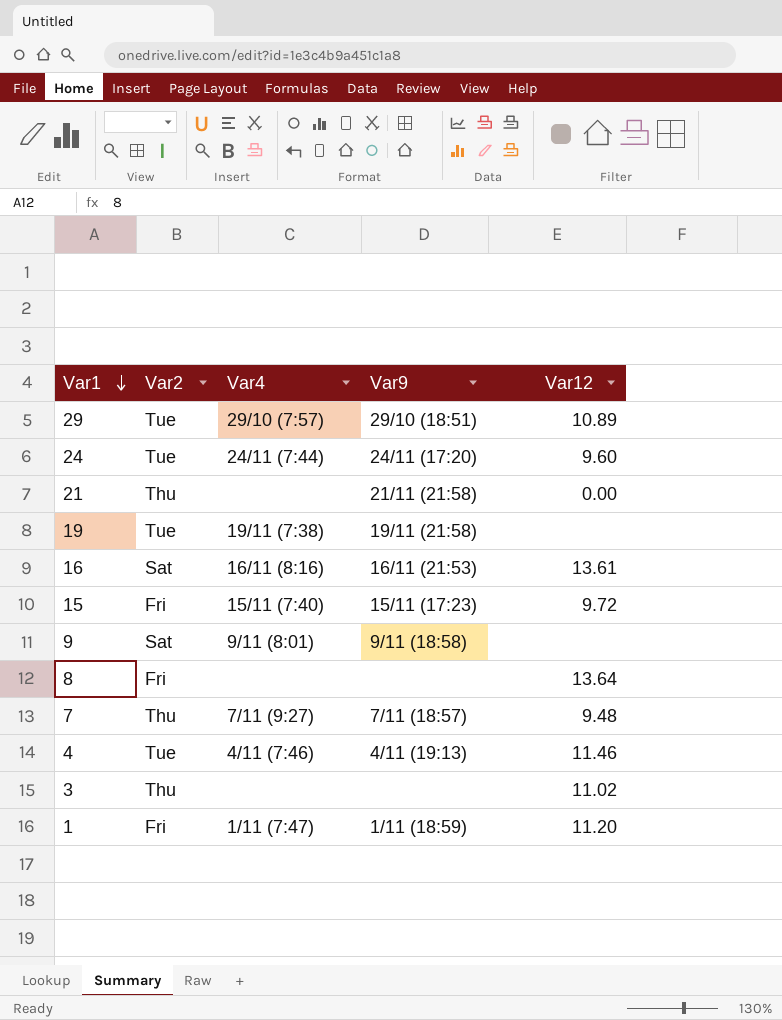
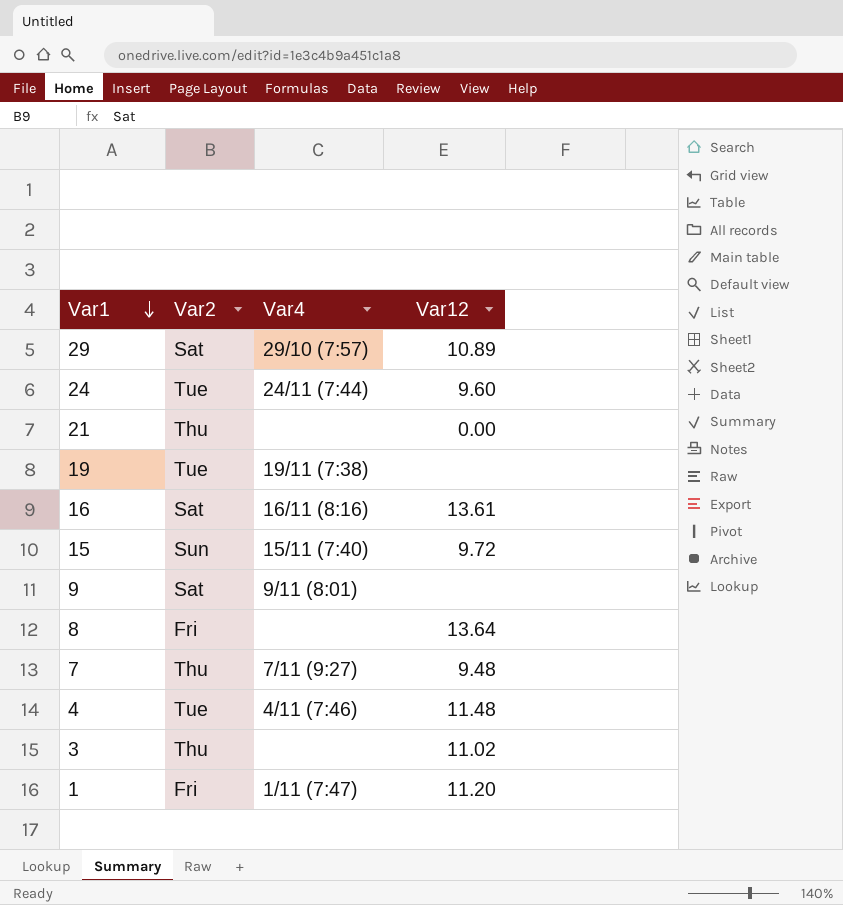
column Var9 | position: 4 -> none
29 | Var2: Tue -> Sat
15 | Var2: Fri -> Sun
4 | Var12: 11.46 -> 11.48

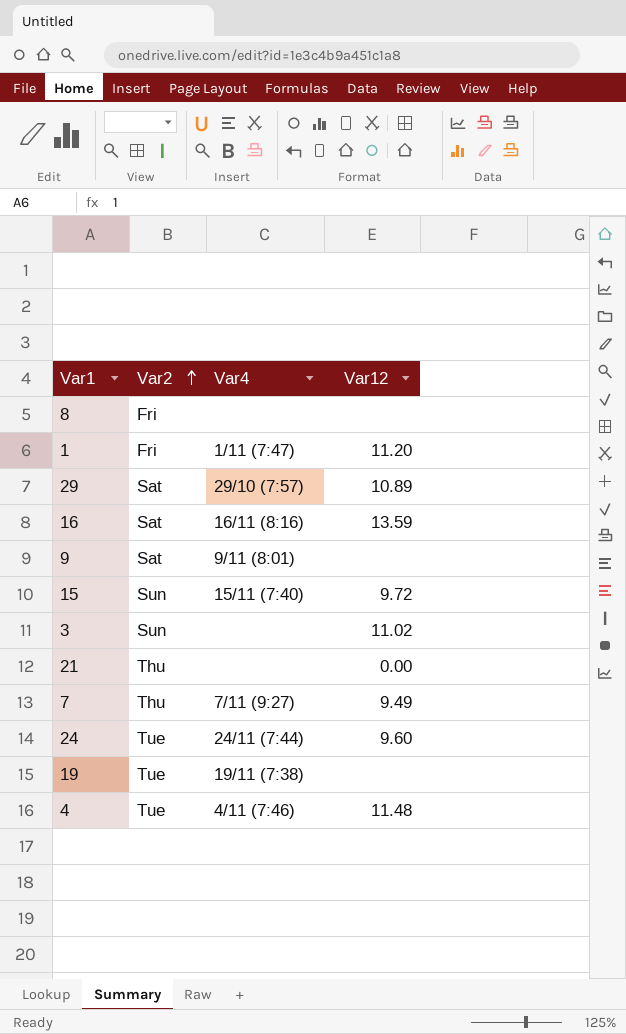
row order: Var1 descending -> Var2 ascending
8 | Var12: 13.64 -> none
16 | Var12: 13.61 -> 13.59
3 | Var2: Thu -> Sun
7 | Var12: 9.48 -> 9.49

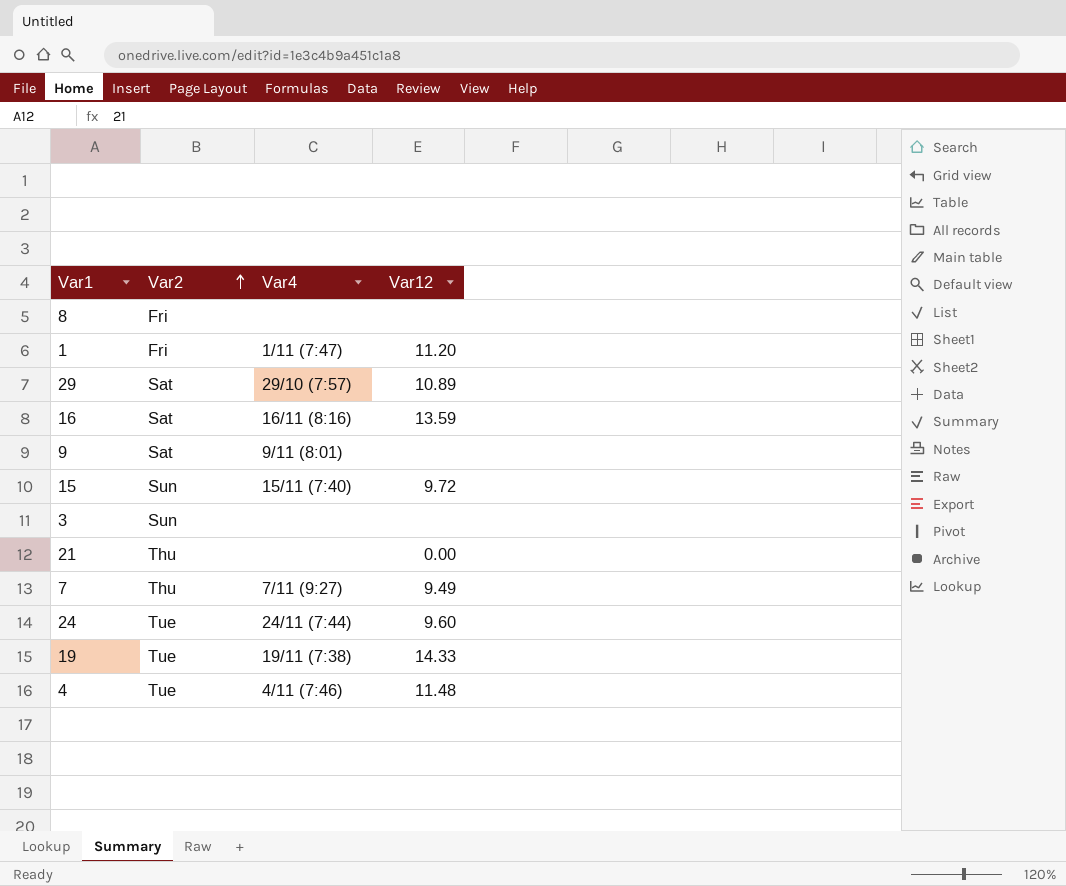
3 | Var12: 11.02 -> none
19 | Var12: none -> 14.33

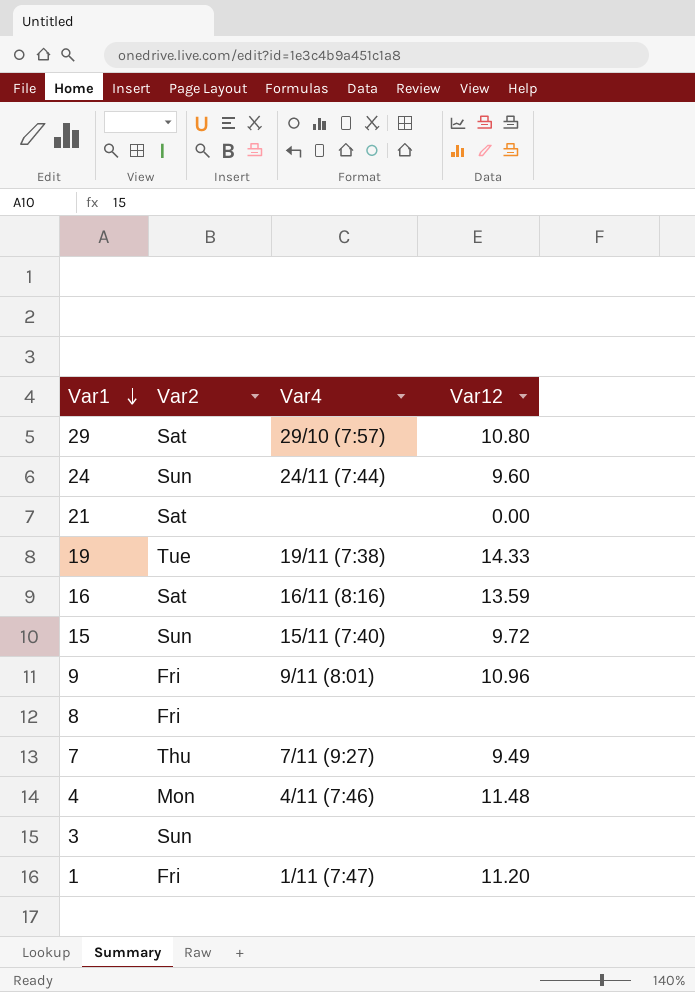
row order: Var2 ascending -> Var1 descending
29 | Var12: 10.89 -> 10.80
24 | Var2: Tue -> Sun
21 | Var2: Thu -> Sat
9 | Var2: Sat -> Fri
9 | Var12: none -> 10.96
4 | Var2: Tue -> Mon

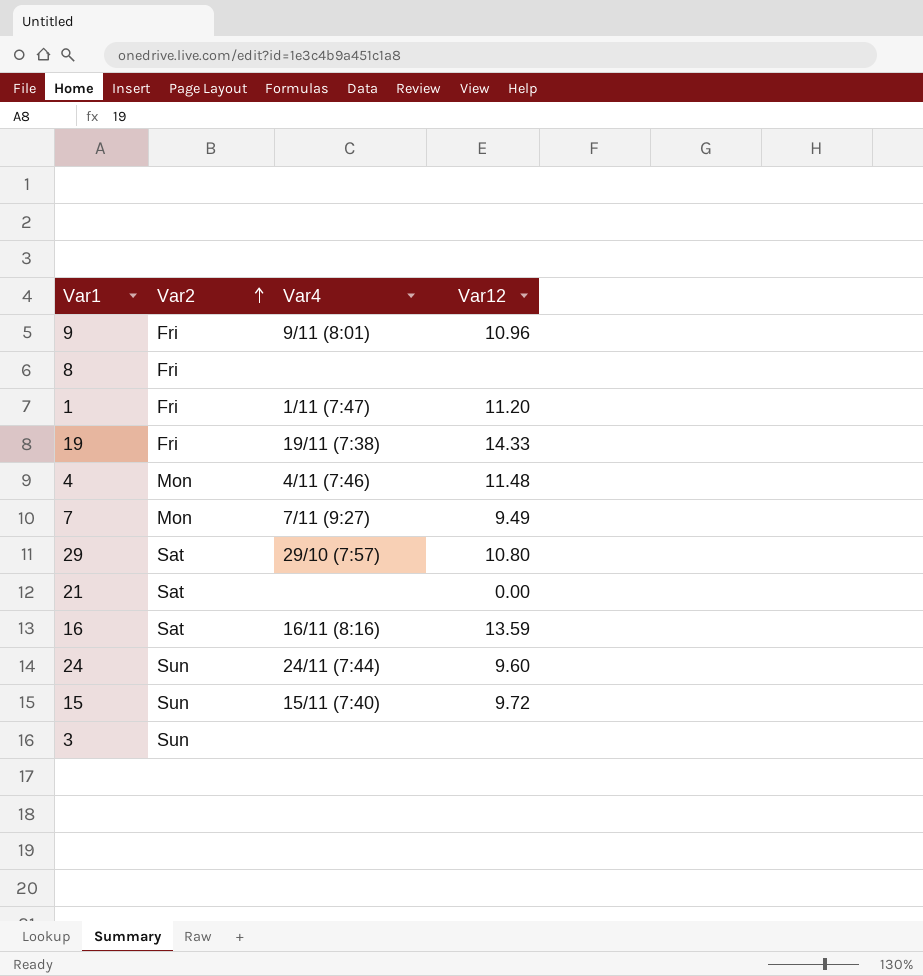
row order: Var1 descending -> Var2 ascending
19 | Var2: Tue -> Fri
7 | Var2: Thu -> Mon

